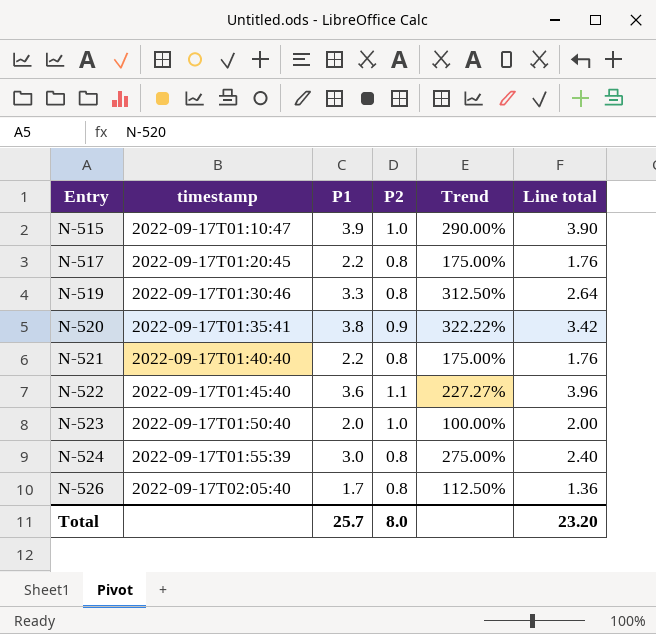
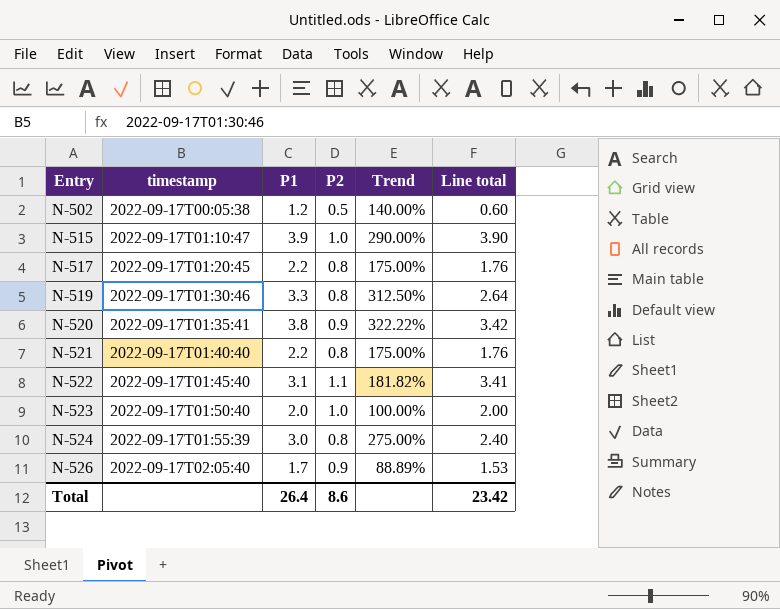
row N-502: none -> 2022-09-17T00:05:38 | 1.2 | 0.5 | 140.00% | 0.60
N-522 | P1: 3.6 -> 3.1
N-522 | Trend: 227.27% -> 181.82%
N-522 | Line total: 3.96 -> 3.41
N-526 | P2: 0.8 -> 0.9
N-526 | Trend: 112.50% -> 88.89%
N-526 | Line total: 1.36 -> 1.53
Total | P1: 25.7 -> 26.4
Total | P2: 8.0 -> 8.6
Total | Line total: 23.20 -> 23.42

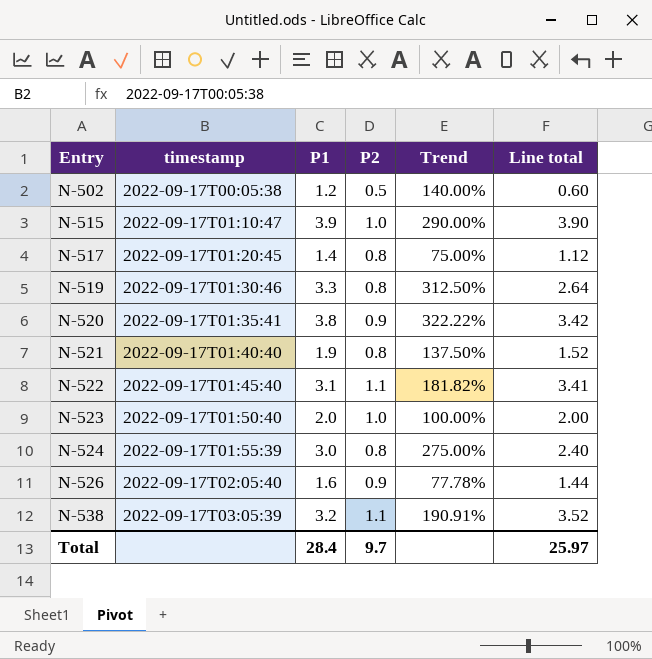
N-517 | P1: 2.2 -> 1.4
N-517 | Trend: 175.00% -> 75.00%
N-517 | Line total: 1.76 -> 1.12
N-521 | P1: 2.2 -> 1.9
N-521 | Trend: 175.00% -> 137.50%
N-521 | Line total: 1.76 -> 1.52
N-526 | P1: 1.7 -> 1.6
N-526 | Trend: 88.89% -> 77.78%
N-526 | Line total: 1.53 -> 1.44
row N-538: none -> 2022-09-17T03:05:39 | 3.2 | 1.1 | 190.91% | 3.52
Total | P1: 26.4 -> 28.4
Total | P2: 8.6 -> 9.7
Total | Line total: 23.42 -> 25.97

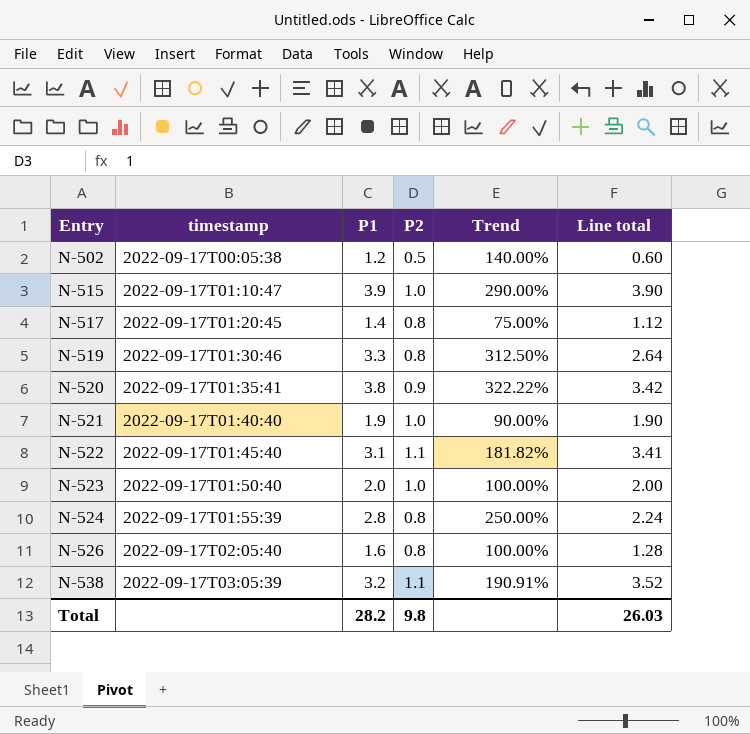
N-521 | P2: 0.8 -> 1.0
N-521 | Trend: 137.50% -> 90.00%
N-521 | Line total: 1.52 -> 1.90
N-524 | P1: 3.0 -> 2.8
N-524 | Trend: 275.00% -> 250.00%
N-524 | Line total: 2.40 -> 2.24
N-526 | P2: 0.9 -> 0.8
N-526 | Trend: 77.78% -> 100.00%
N-526 | Line total: 1.44 -> 1.28
Total | P1: 28.4 -> 28.2
Total | P2: 9.7 -> 9.8
Total | Line total: 25.97 -> 26.03

